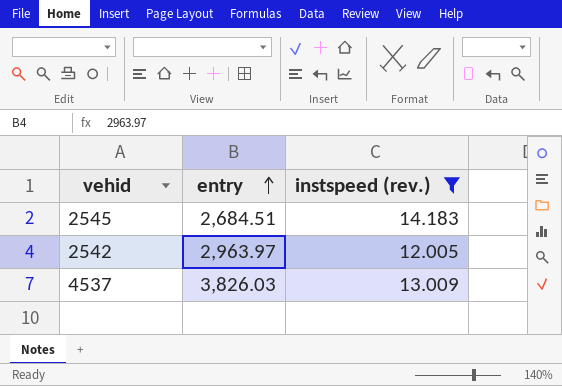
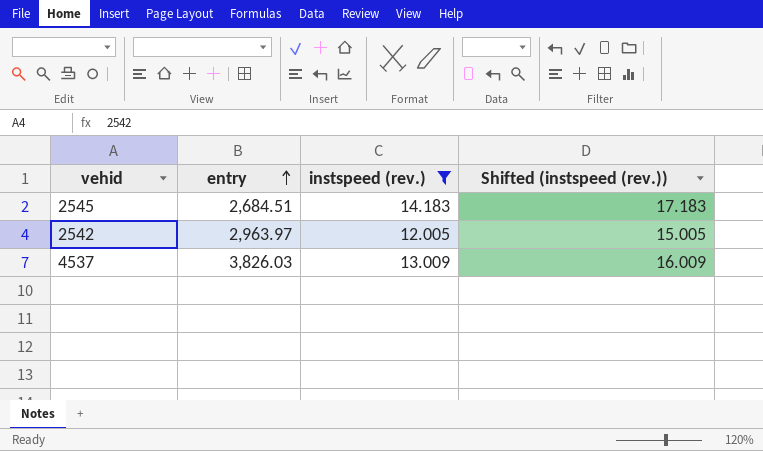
column Shifted (instspeed (rev.)) | formula: none -> [instspeed (rev.)] + 3

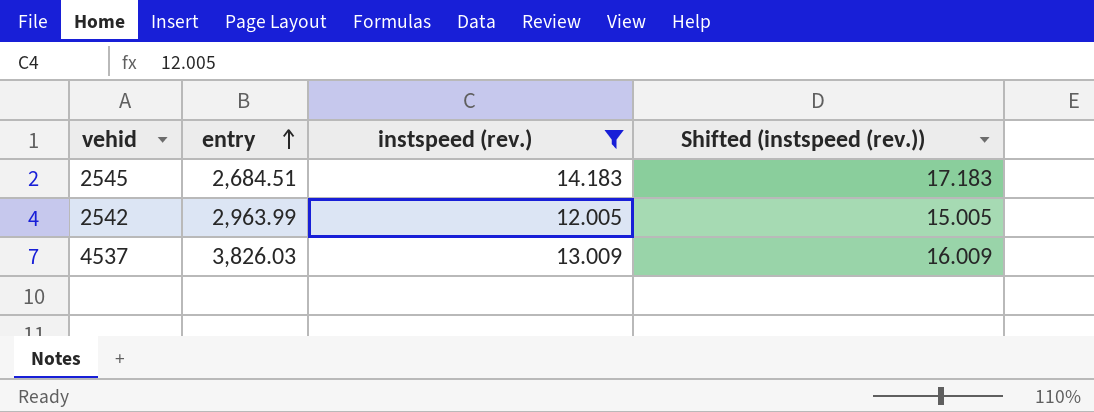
2542 | entry: 2,963.97 -> 2,963.99

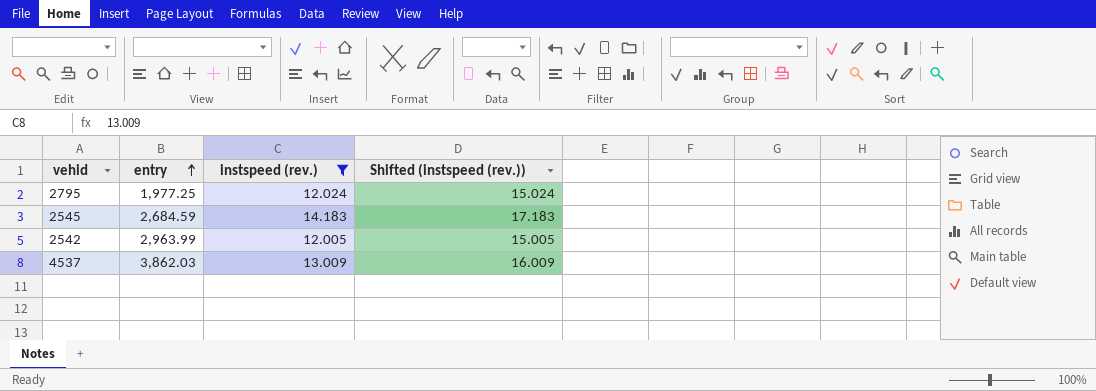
row 2795: none -> 1,977.25 | 12.024 | 15.024
2545 | entry: 2,684.51 -> 2,684.59
4537 | entry: 3,826.03 -> 3,862.03

